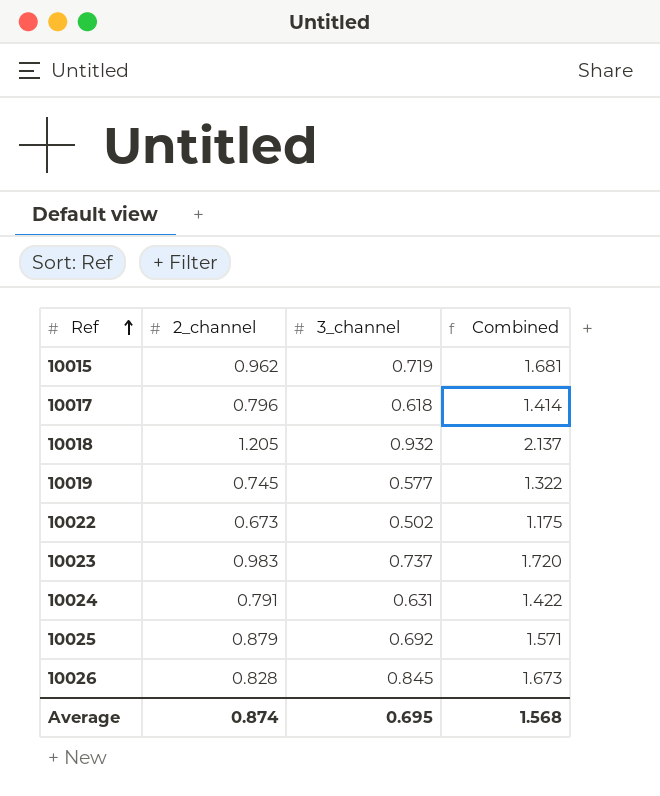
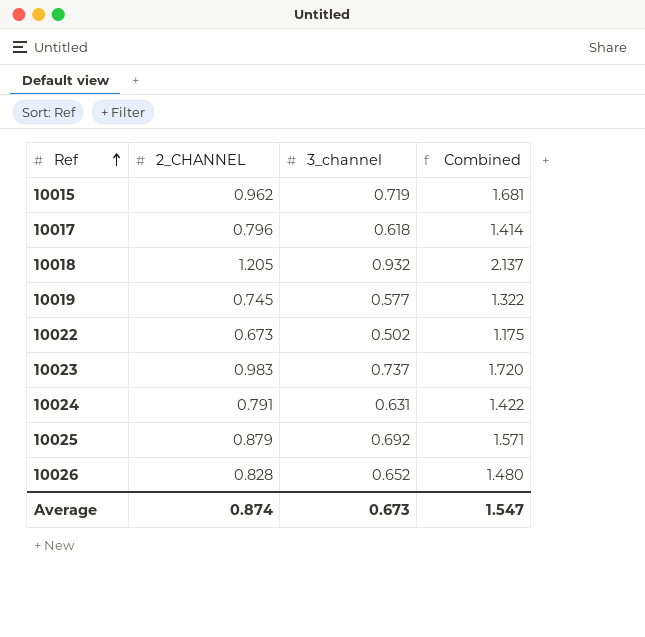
column name: 2_channel -> 2_CHANNEL
10026 | 3_channel: 0.845 -> 0.652
10026 | Combined: 1.673 -> 1.480
Average | 3_channel: 0.695 -> 0.673
Average | Combined: 1.568 -> 1.547

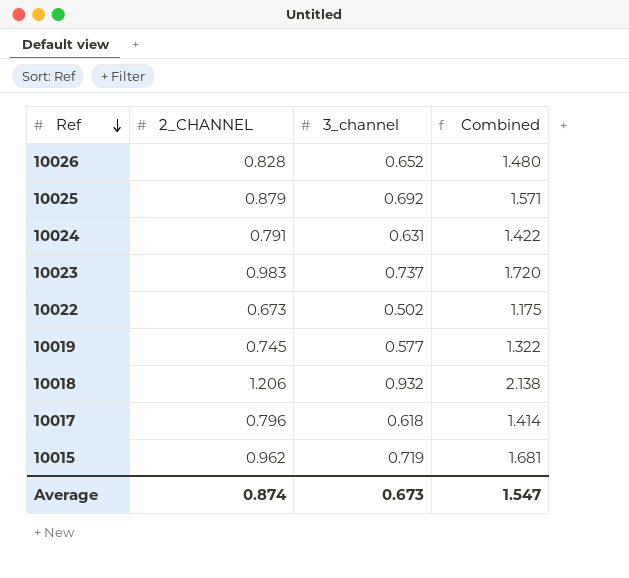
row order: Ref ascending -> Ref descending
10018 | 2_CHANNEL: 1.205 -> 1.206
10018 | Combined: 2.137 -> 2.138

